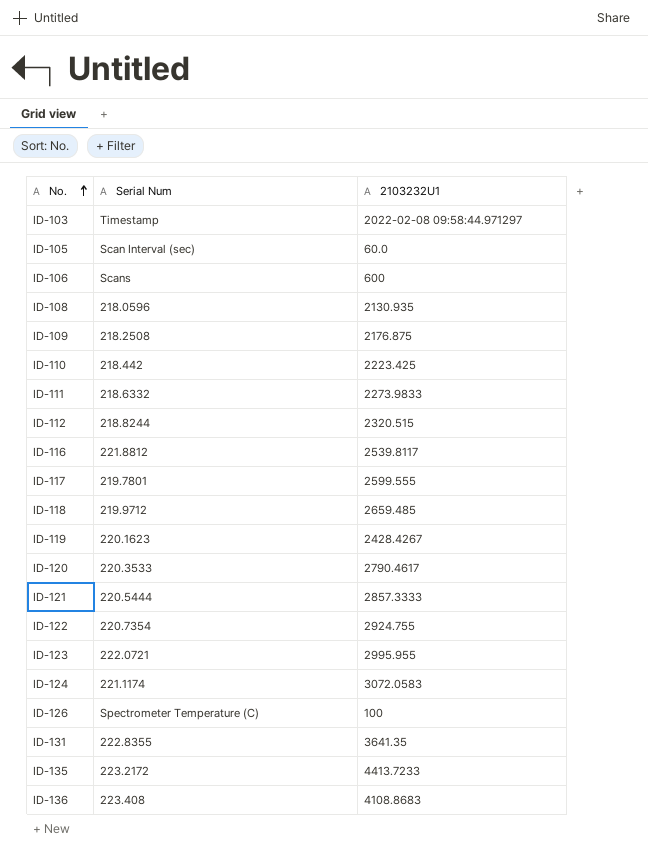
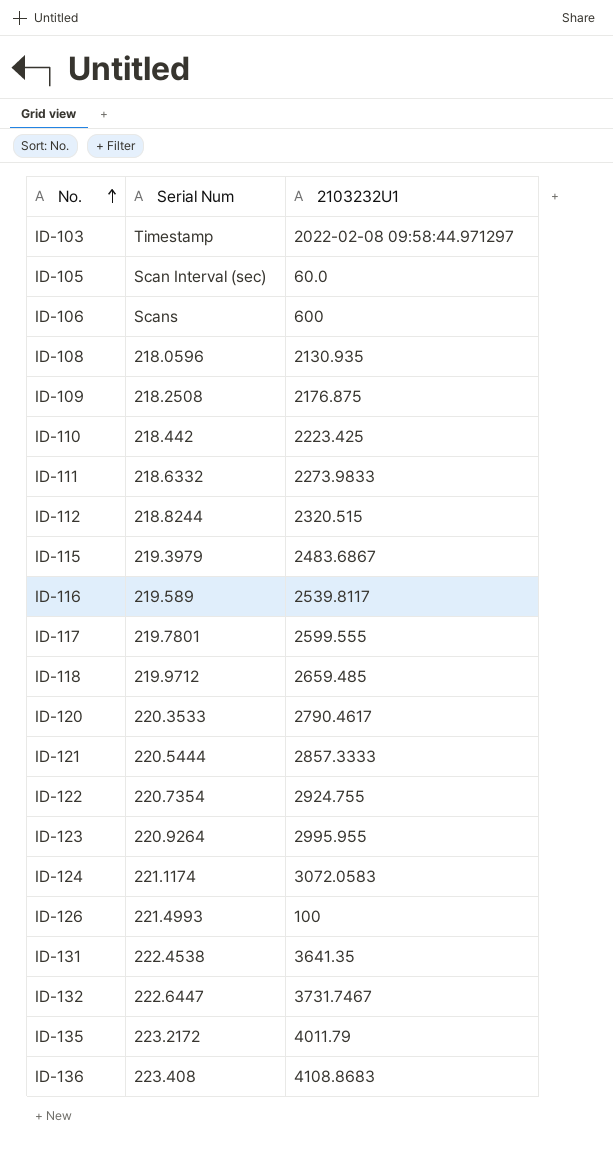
row ID-119: 220.1623 | 2428.4267 -> none
row ID-115: none -> 219.3979 | 2483.6867
ID-116 | Serial Num: 221.8812 -> 219.589
ID-123 | Serial Num: 222.0721 -> 220.9264
ID-126 | Serial Num: Spectrometer Temperature (C) -> 221.4993
ID-131 | Serial Num: 222.8355 -> 222.4538
row ID-132: none -> 222.6447 | 3731.7467
ID-135 | 2103232U1: 4413.7233 -> 4011.79

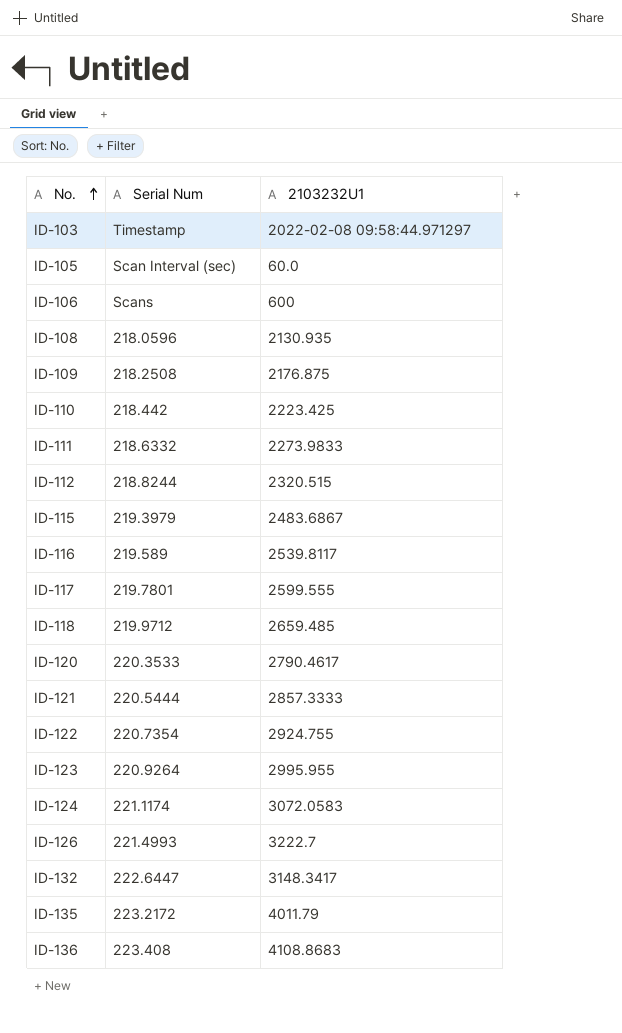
row ID-131: 222.4538 | 3641.35 -> none
ID-126 | 2103232U1: 100 -> 3222.7
ID-132 | 2103232U1: 3731.7467 -> 3148.3417

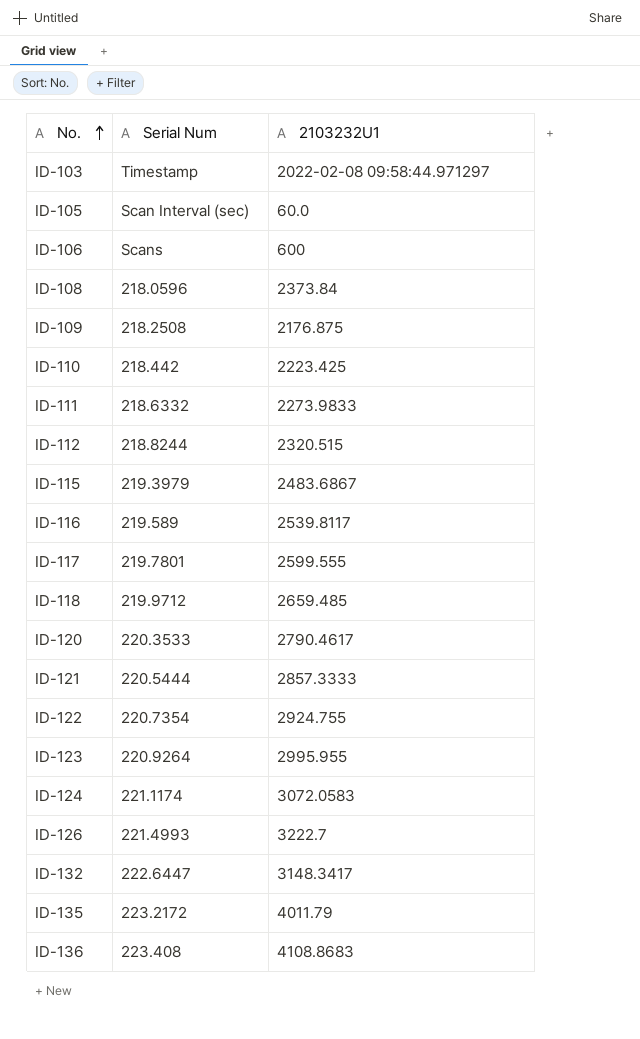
ID-108 | 2103232U1: 2130.935 -> 2373.84

